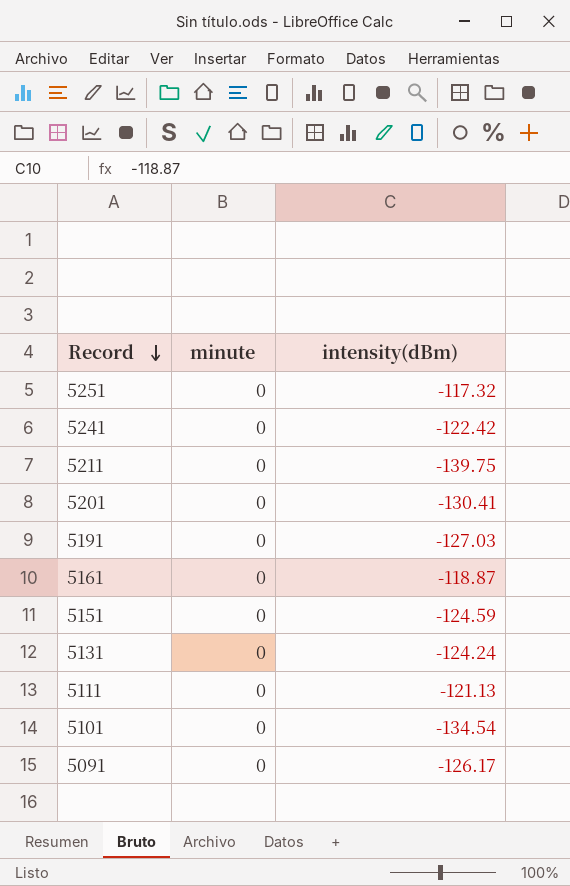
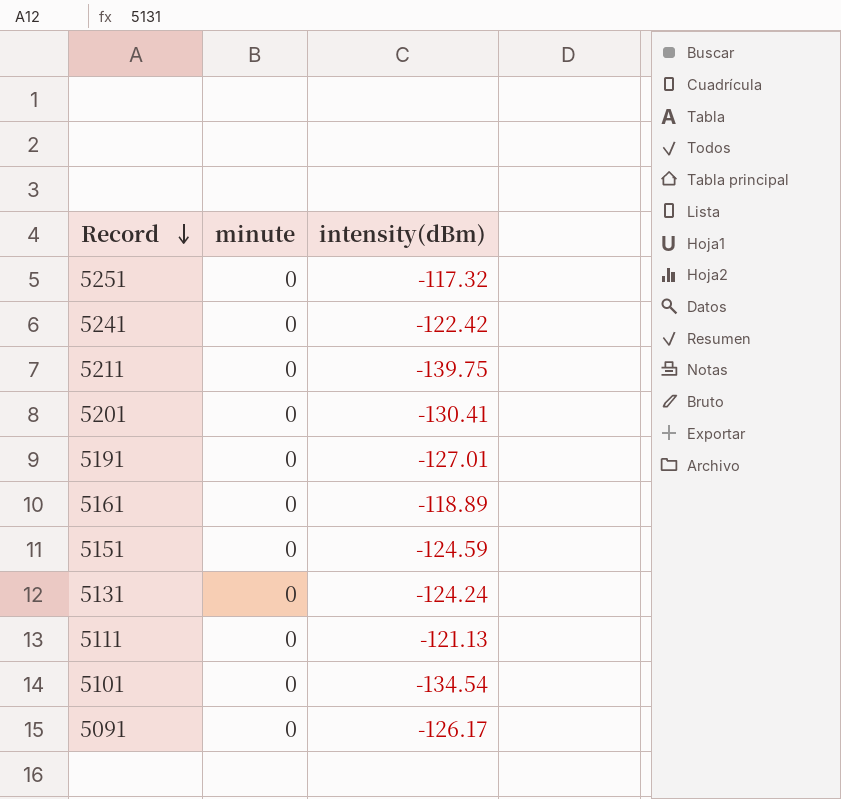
5191 | intensity(dBm): -127.03 -> -127.01
5161 | intensity(dBm): -118.87 -> -118.89

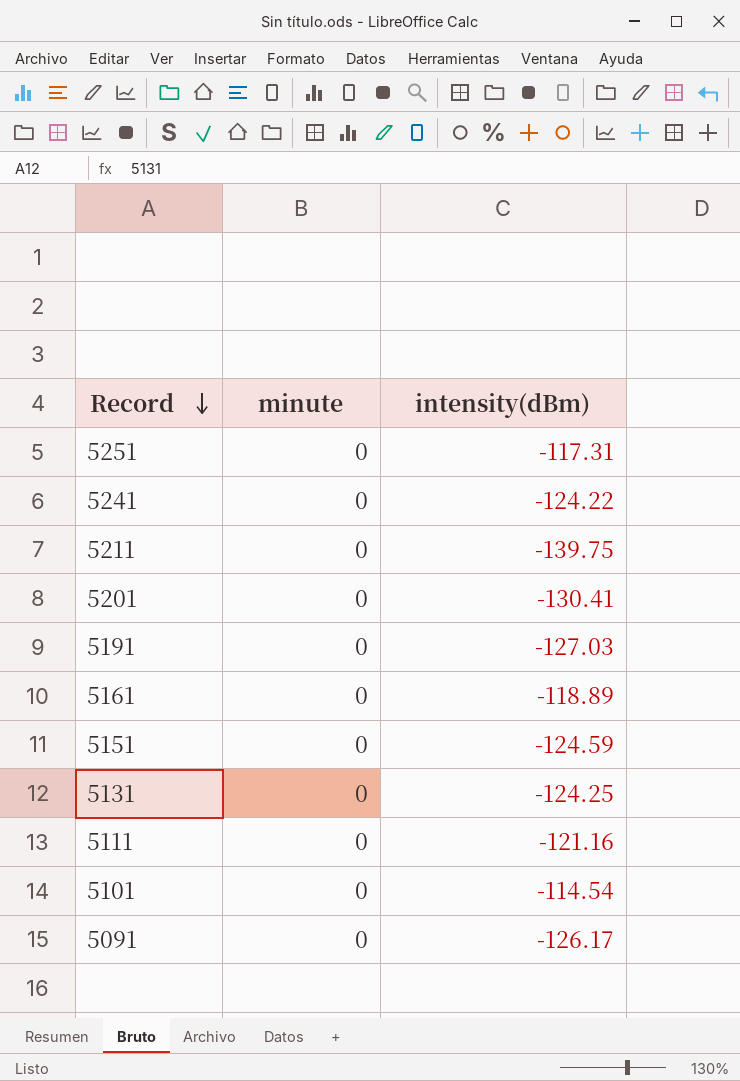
5251 | intensity(dBm): -117.32 -> -117.31
5241 | intensity(dBm): -122.42 -> -124.22
5191 | intensity(dBm): -127.01 -> -127.03
5131 | intensity(dBm): -124.24 -> -124.25
5111 | intensity(dBm): -121.13 -> -121.16
5101 | intensity(dBm): -134.54 -> -114.54

